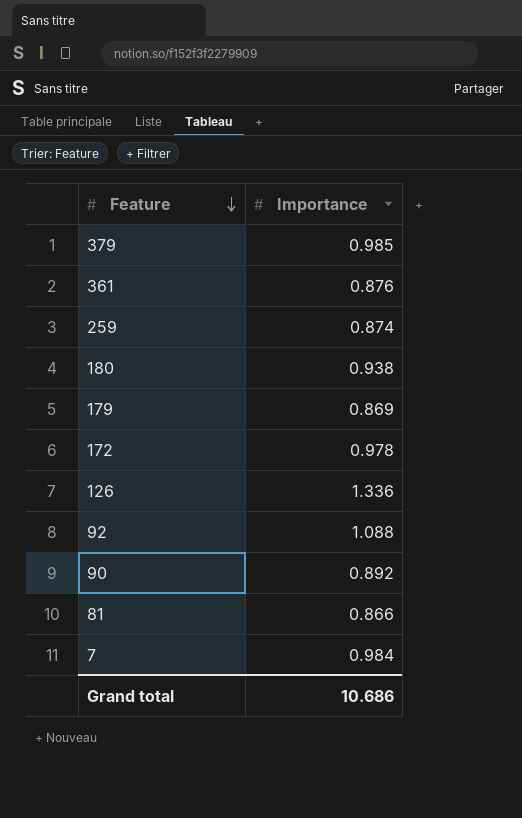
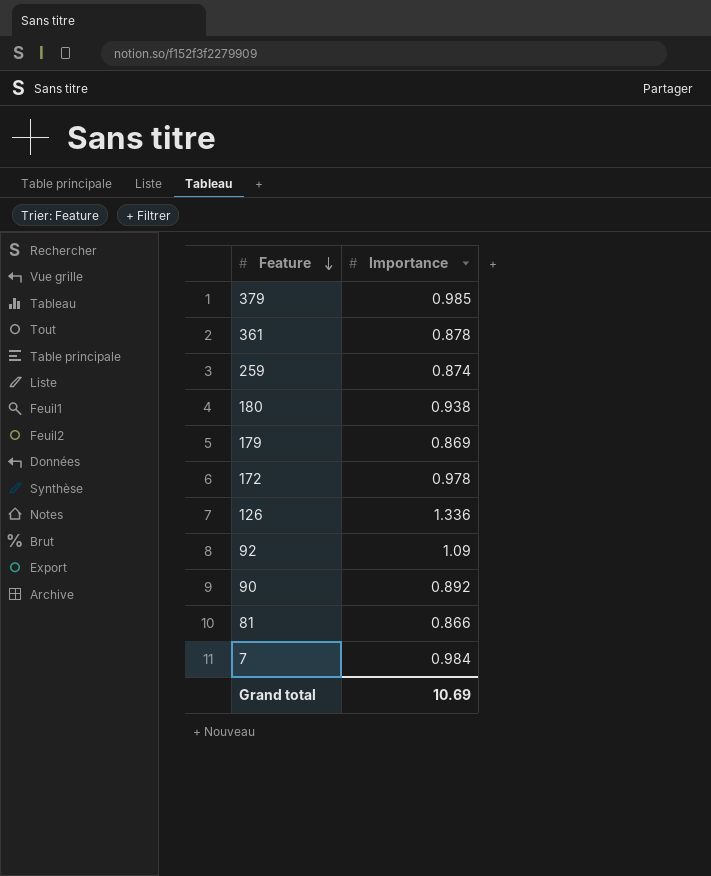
361 | Importance: 0.876 -> 0.878
92 | Importance: 1.088 -> 1.09
Grand total | Importance: 10.686 -> 10.69

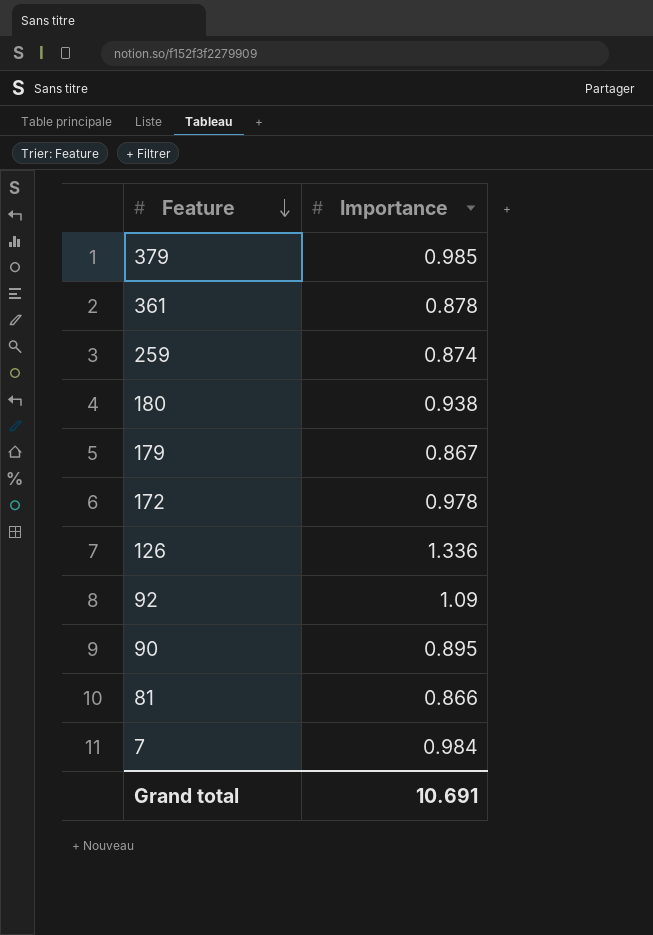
179 | Importance: 0.869 -> 0.867
90 | Importance: 0.892 -> 0.895
Grand total | Importance: 10.69 -> 10.691

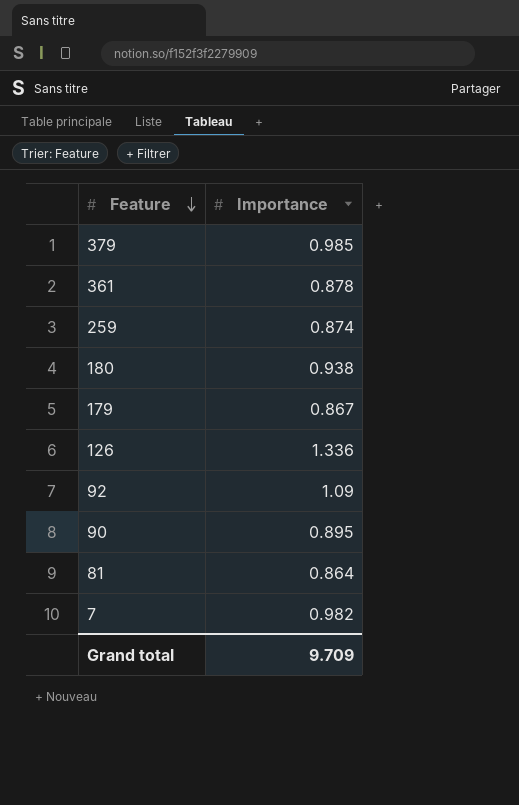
row 172: 0.978 -> none
81 | Importance: 0.866 -> 0.864
7 | Importance: 0.984 -> 0.982
Grand total | Importance: 10.691 -> 9.709

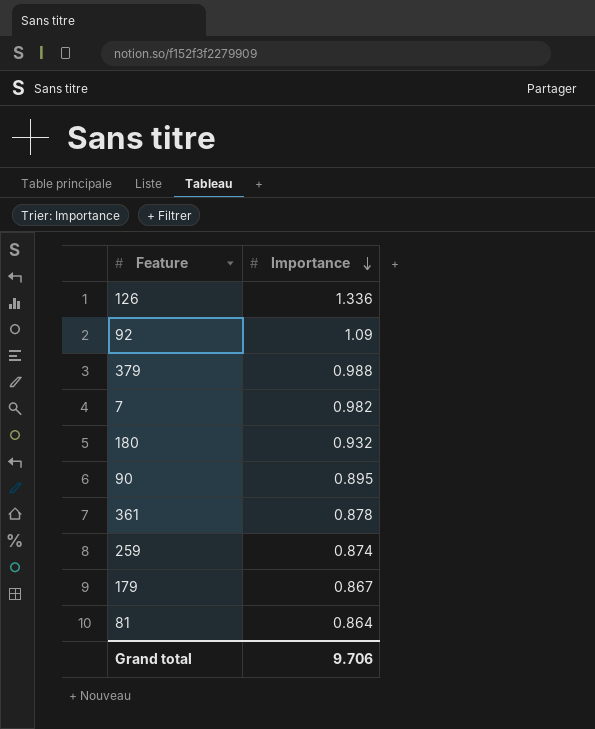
row order: Feature descending -> Importance descending
379 | Importance: 0.985 -> 0.988
180 | Importance: 0.938 -> 0.932
Grand total | Importance: 9.709 -> 9.706

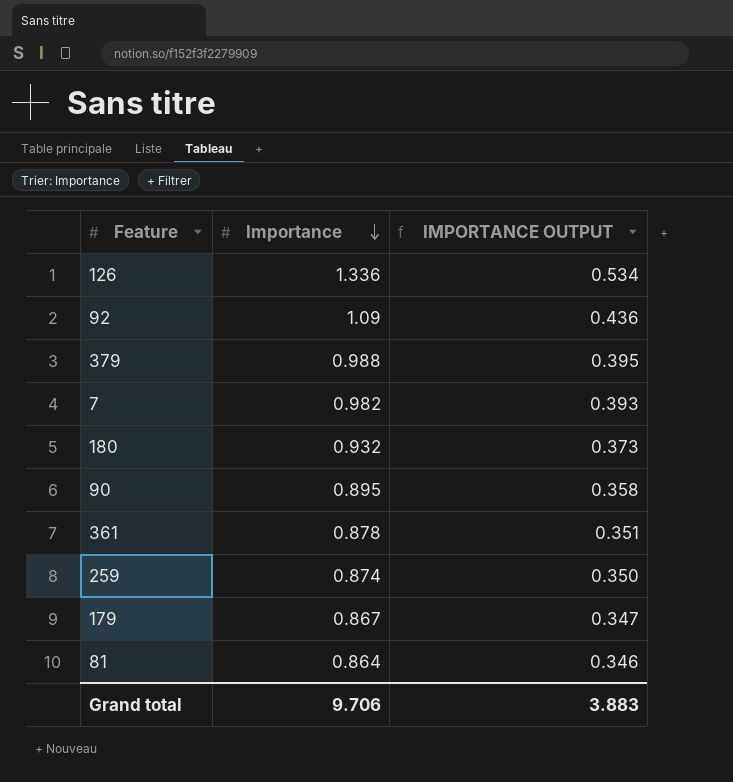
column IMPORTANCE OUTPUT | formula: none -> [Importance] * 0.4

